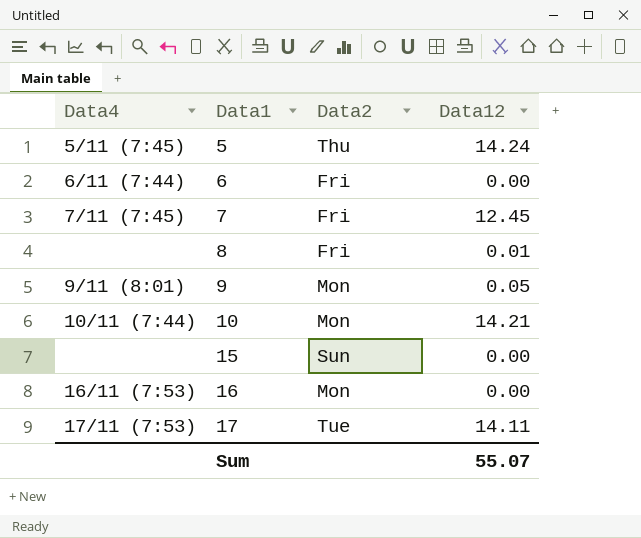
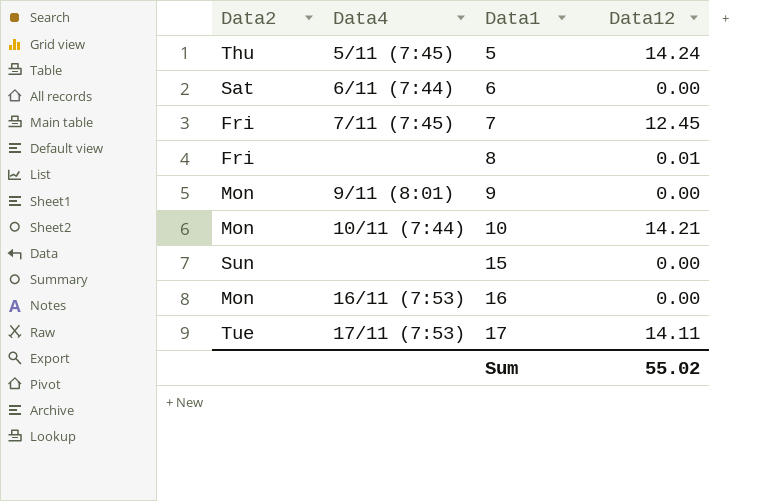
column Data2 | position: 3 -> 1
6 | Data2: Fri -> Sat
9 | Data12: 0.05 -> 0.00
Sum | Data12: 55.07 -> 55.02

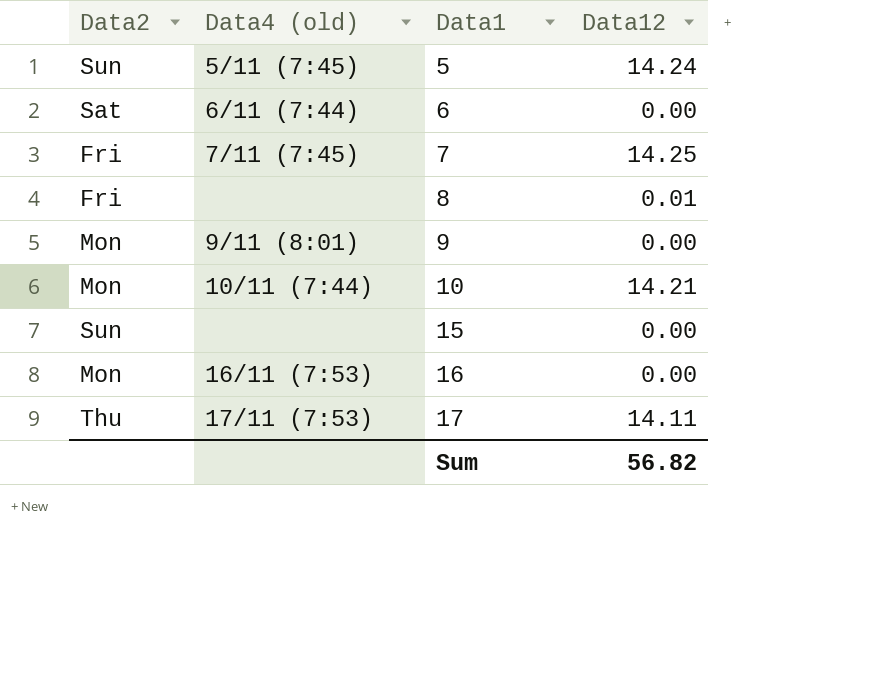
column name: Data4 -> Data4 (old)
5 | Data2: Thu -> Sun
7 | Data12: 12.45 -> 14.25
17 | Data2: Tue -> Thu
Sum | Data12: 55.02 -> 56.82

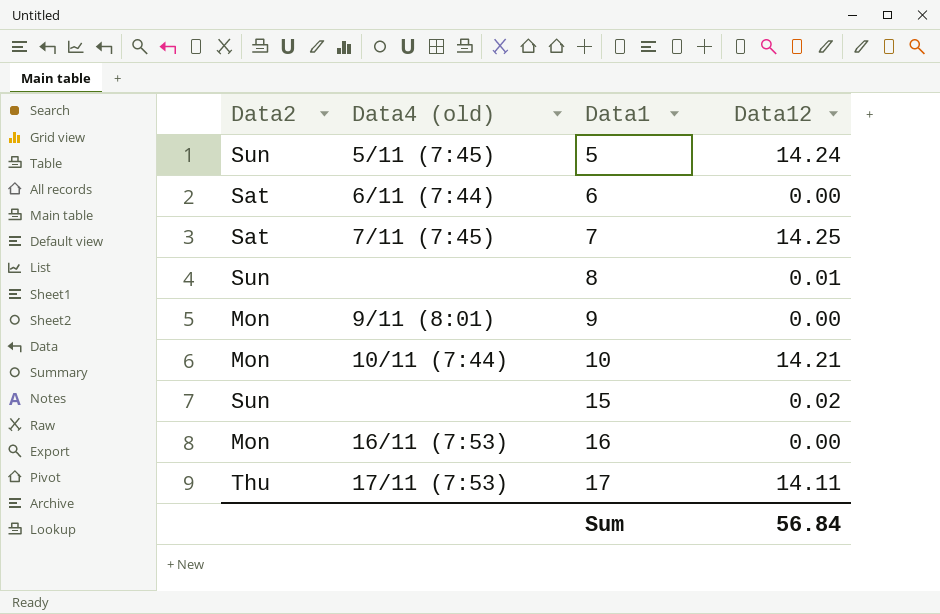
7 | Data2: Fri -> Sat
8 | Data2: Fri -> Sun
15 | Data12: 0.00 -> 0.02
Sum | Data12: 56.82 -> 56.84

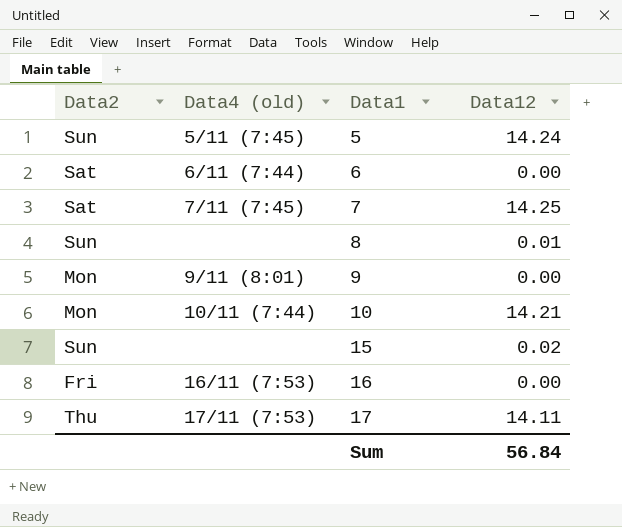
16 | Data2: Mon -> Fri

